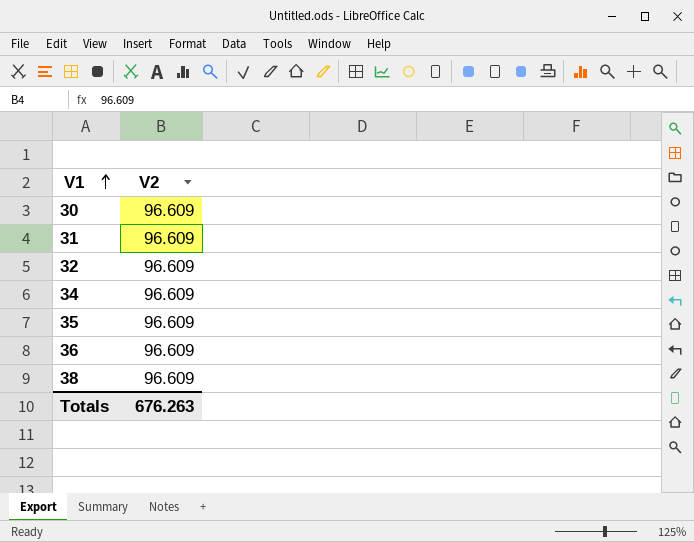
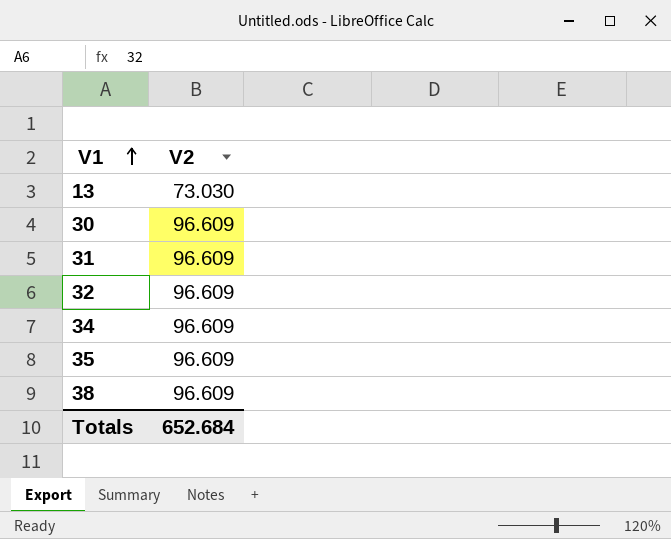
row 36: 96.609 -> none
row 13: none -> 73.030
Totals | V2: 676.263 -> 652.684

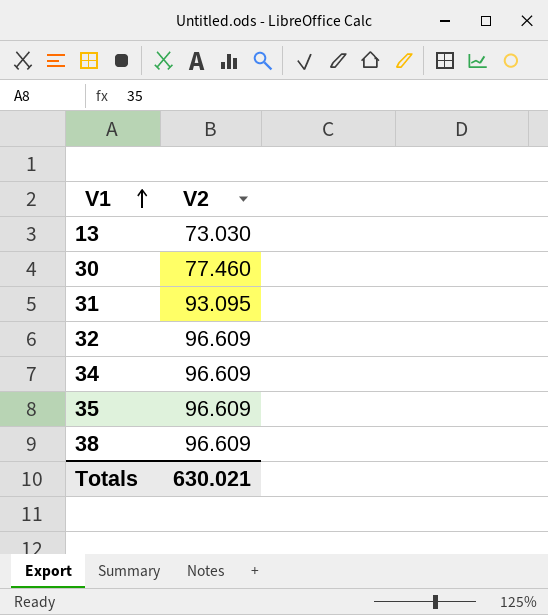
30 | V2: 96.609 -> 77.460
31 | V2: 96.609 -> 93.095
Totals | V2: 652.684 -> 630.021

